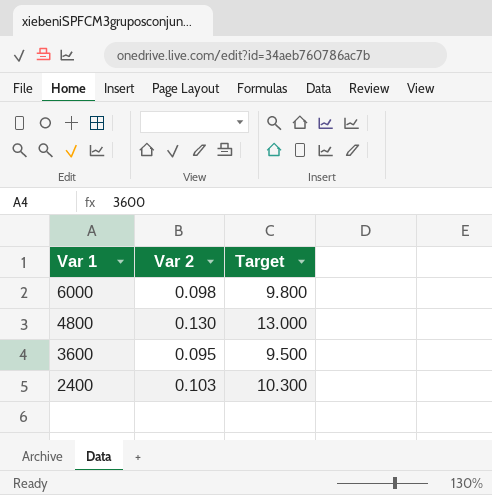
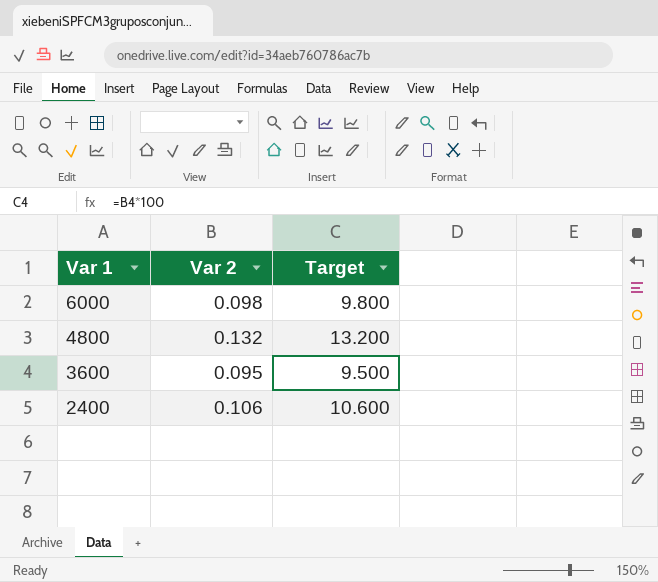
4800 | Var 2: 0.130 -> 0.132
4800 | Target: 13.000 -> 13.200
2400 | Var 2: 0.103 -> 0.106
2400 | Target: 10.300 -> 10.600

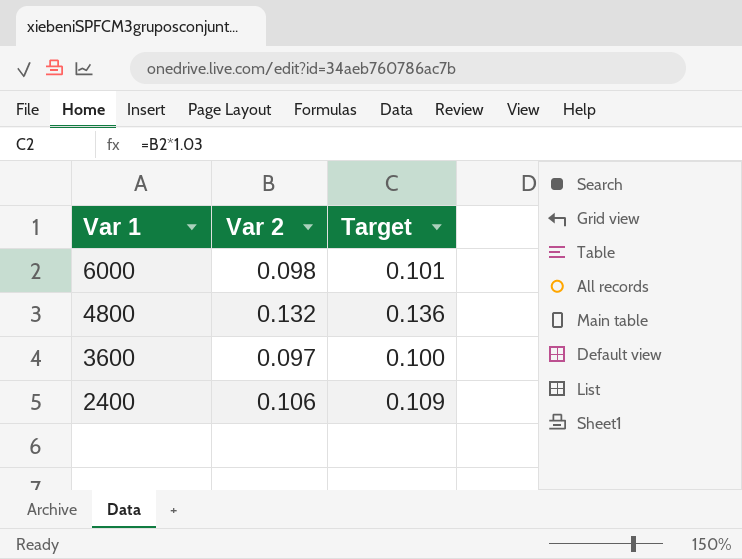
column Target | formula: [Var 2] * 100 -> [Var 2] * 1.03
3600 | Var 2: 0.095 -> 0.097

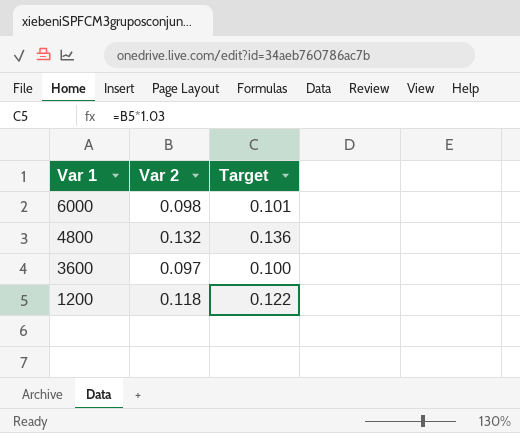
row 2400: 0.106 | 0.109 -> none
row 1200: none -> 0.118 | 0.122

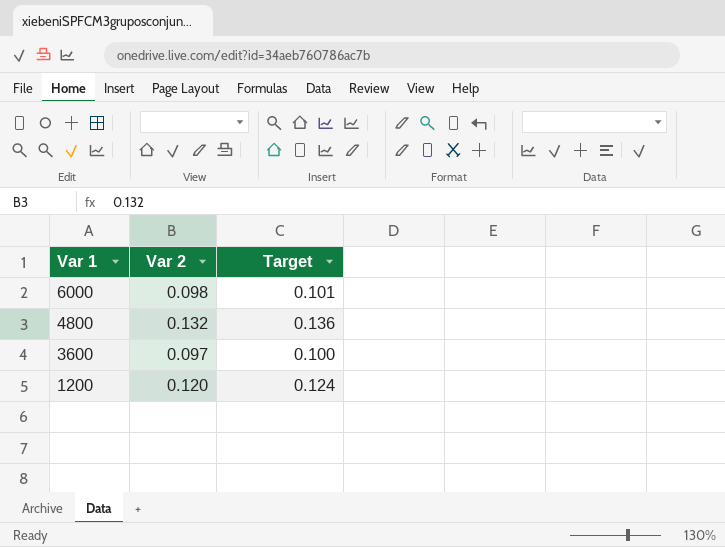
1200 | Var 2: 0.118 -> 0.120
1200 | Target: 0.122 -> 0.124

